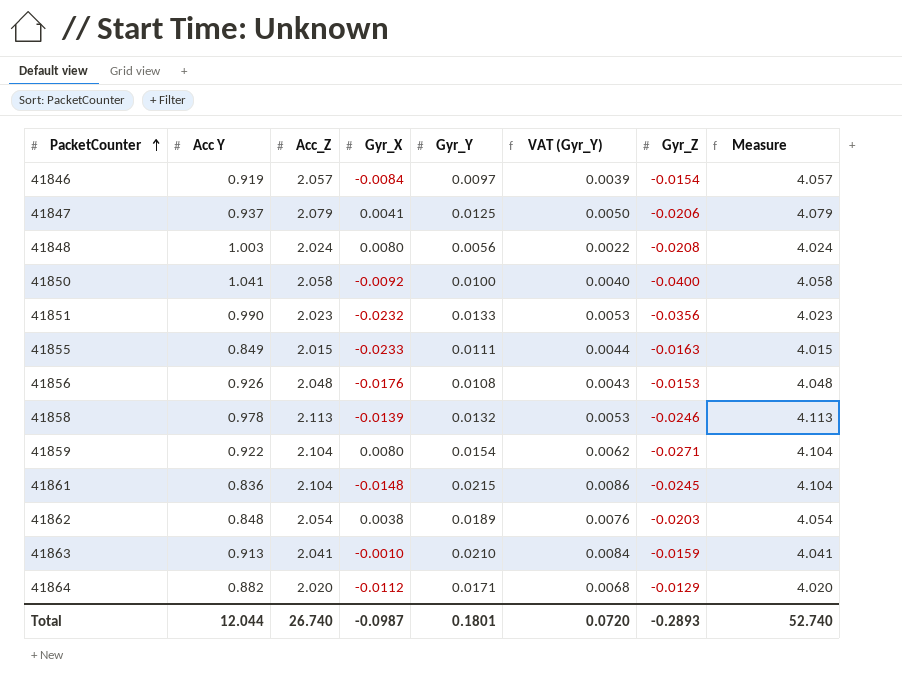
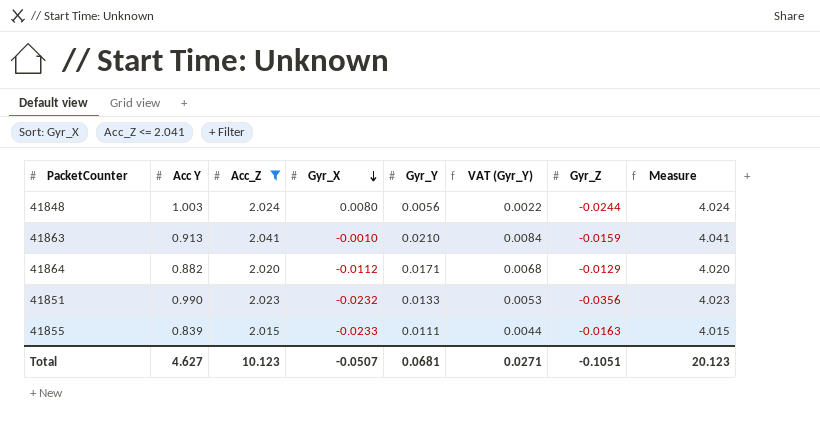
filter: none -> Acc_Z <= 2.041
row order: PacketCounter ascending -> Gyr_X descending
41848 | Gyr_Z: -0.0208 -> -0.0244
41855 | Acc Y: 0.849 -> 0.839
Total | Acc Y: 12.044 -> 4.627
Total | Acc_Z: 26.740 -> 10.123
Total | Gyr_X: -0.0987 -> -0.0507
Total | Gyr_Y: 0.1801 -> 0.0681
Total | VAT (Gyr_Y): 0.0720 -> 0.0271
Total | Gyr_Z: -0.2893 -> -0.1051
Total | Measure: 52.740 -> 20.123

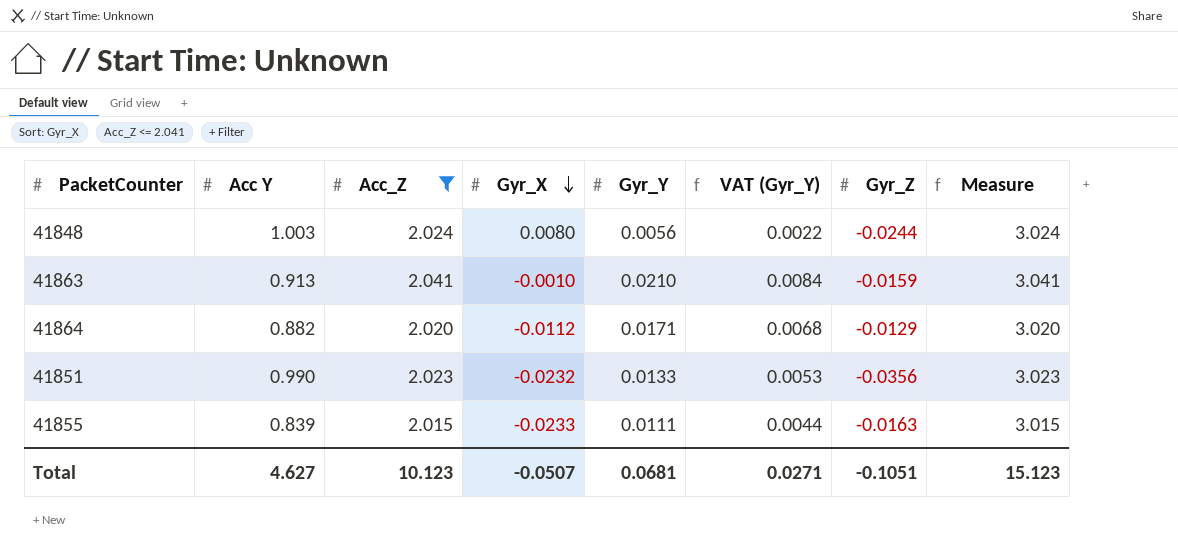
column Measure | formula: [Acc_Z] + 2 -> [Acc_Z] + 1
Total | Measure: 20.123 -> 15.123

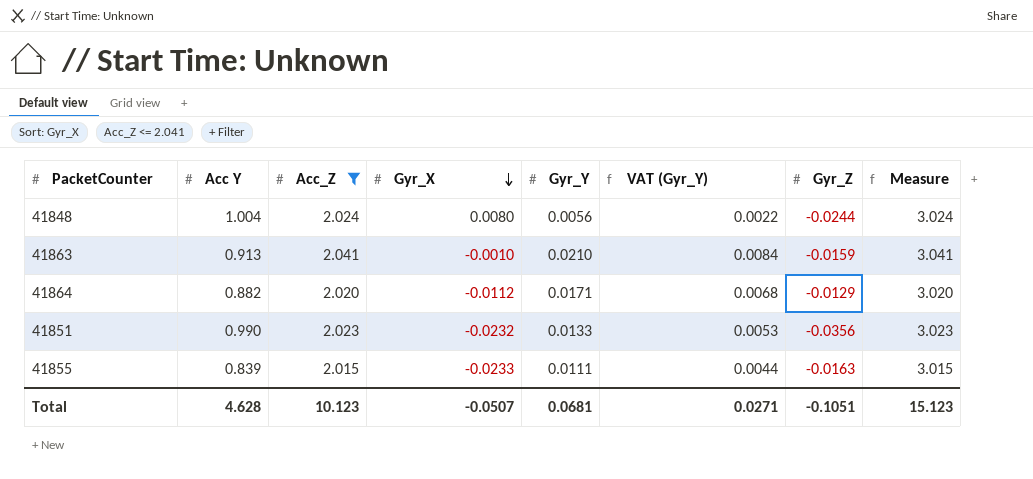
41848 | Acc Y: 1.003 -> 1.004
Total | Acc Y: 4.627 -> 4.628

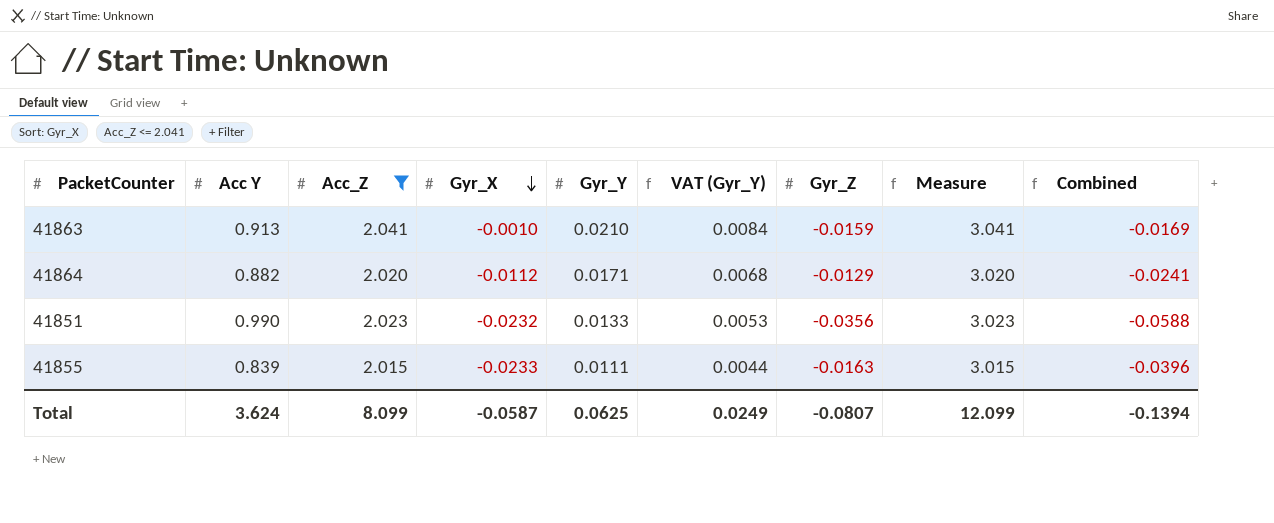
column Combined | formula: none -> [Gyr_X] + [Gyr_Z]
row 41848: 1.004 | 2.024 | 0.0080 | 0.0056 | 0.0022 | -0.0244 | 3.024 -> none
Total | Acc Y: 4.628 -> 3.624
Total | Acc_Z: 10.123 -> 8.099
Total | Gyr_X: -0.0507 -> -0.0587
Total | Gyr_Y: 0.0681 -> 0.0625
Total | VAT (Gyr_Y): 0.0271 -> 0.0249
Total | Gyr_Z: -0.1051 -> -0.0807
Total | Measure: 15.123 -> 12.099

